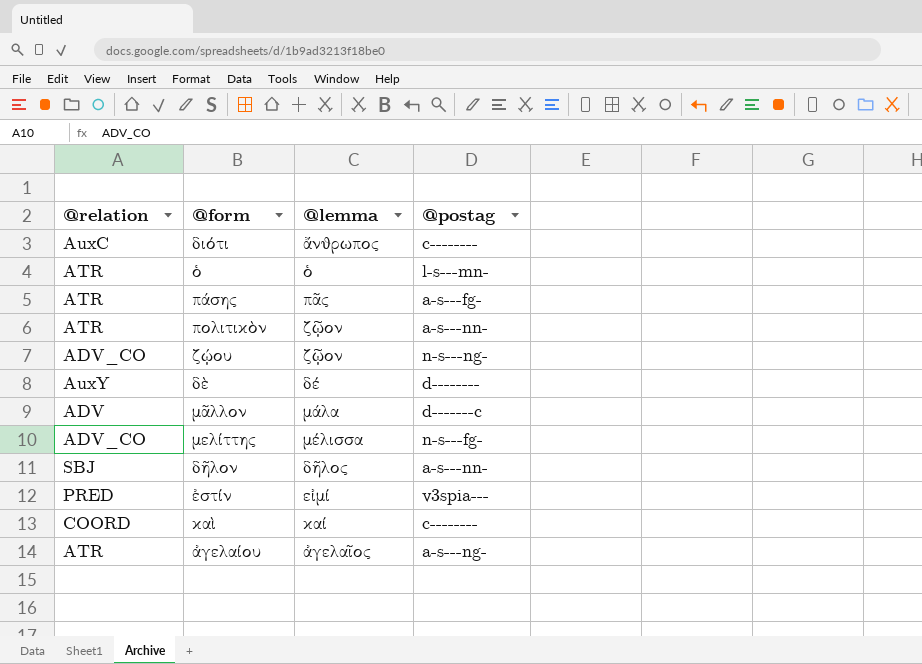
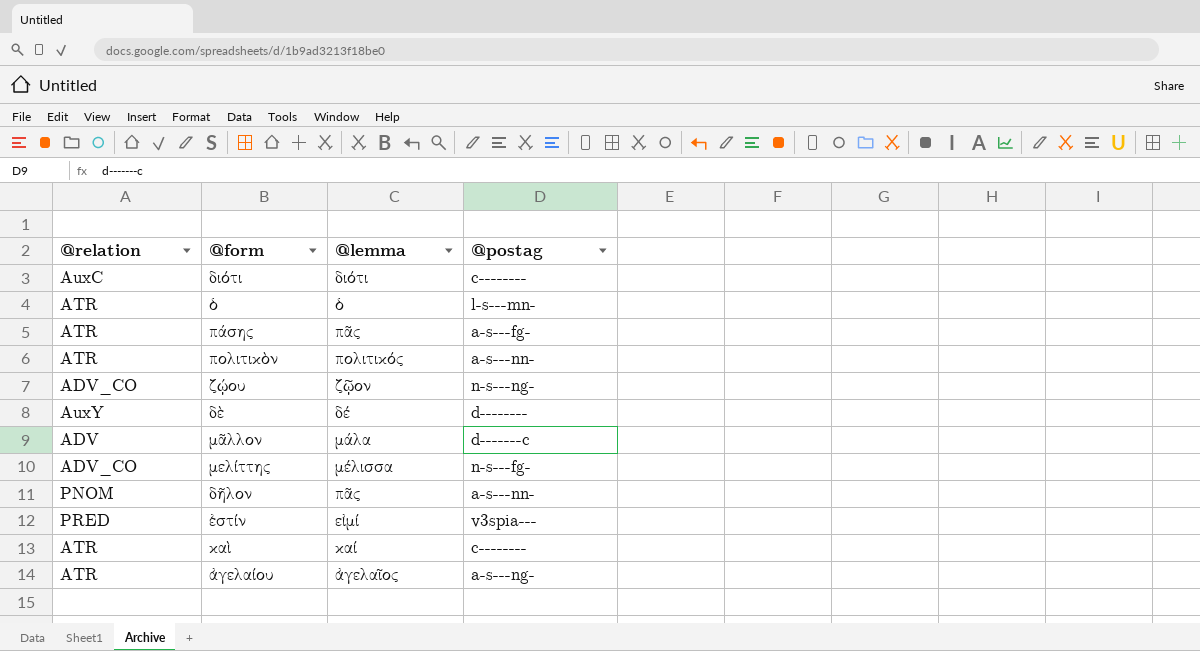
διότι | @lemma: ἄνθρωπος -> διότι
πολιτικὸν | @lemma: ζῷον -> πολιτικός
δῆλον | @relation: SBJ -> PNOM
δῆλον | @lemma: δῆλος -> πᾶς
καὶ | @relation: COORD -> ATR

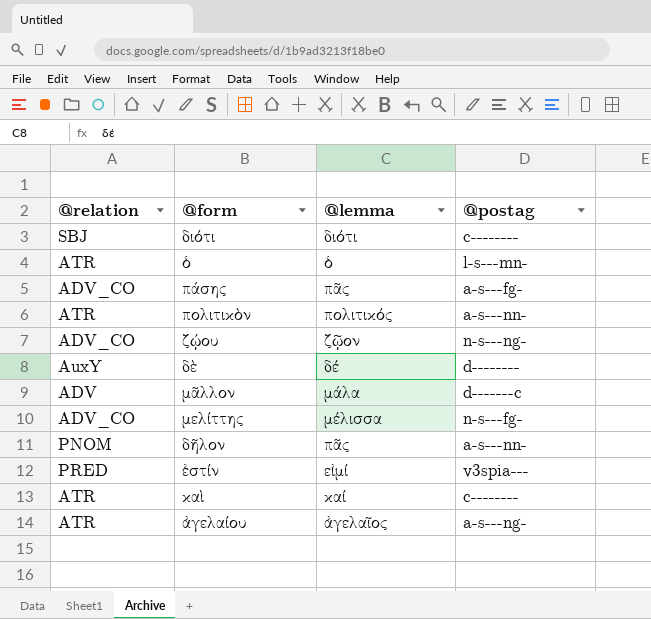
διότι | @relation: AuxC -> SBJ
πάσης | @relation: ATR -> ADV_CO

